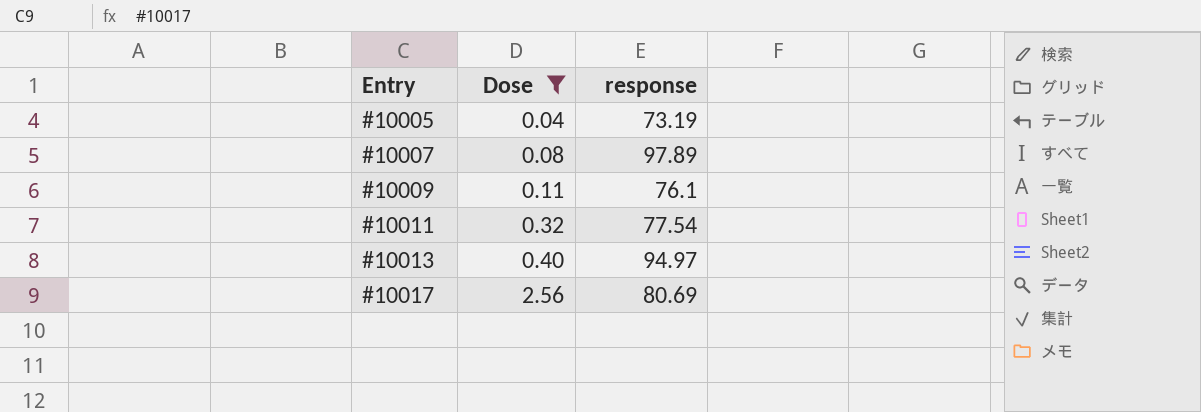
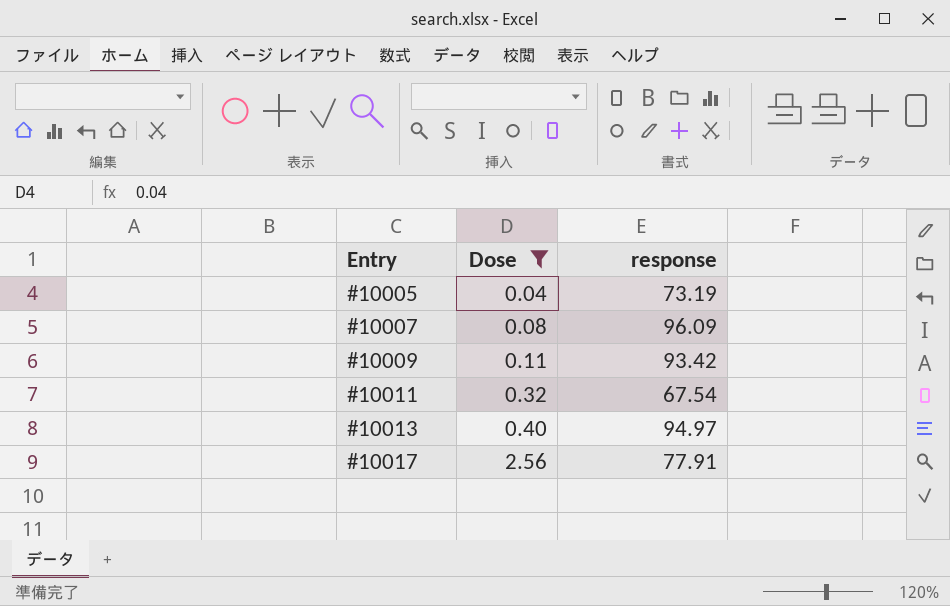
#10007 | response: 97.89 -> 96.09
#10009 | response: 76.1 -> 93.42
#10011 | response: 77.54 -> 67.54
#10017 | response: 80.69 -> 77.91

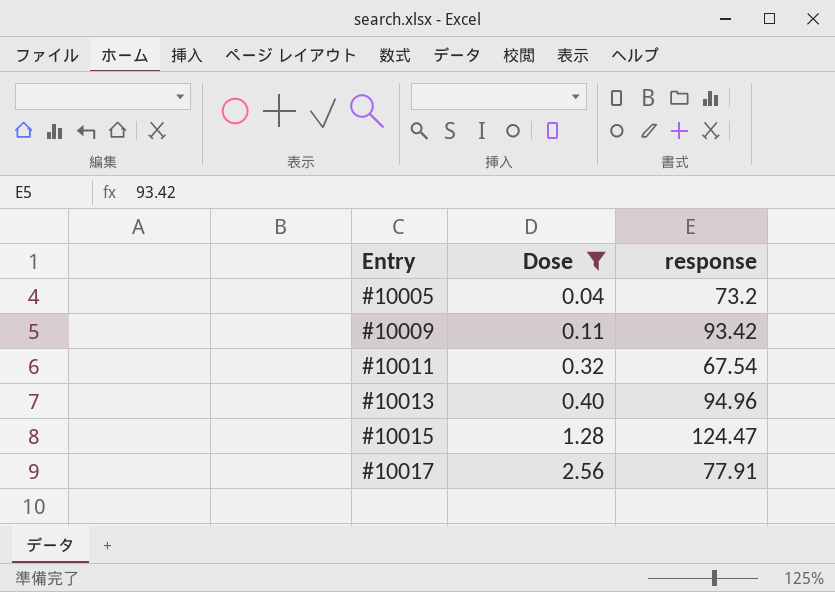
row #10007: 0.08 | 96.09 -> none
#10005 | response: 73.19 -> 73.2
#10013 | response: 94.97 -> 94.96
row #10015: none -> 1.28 | 124.47

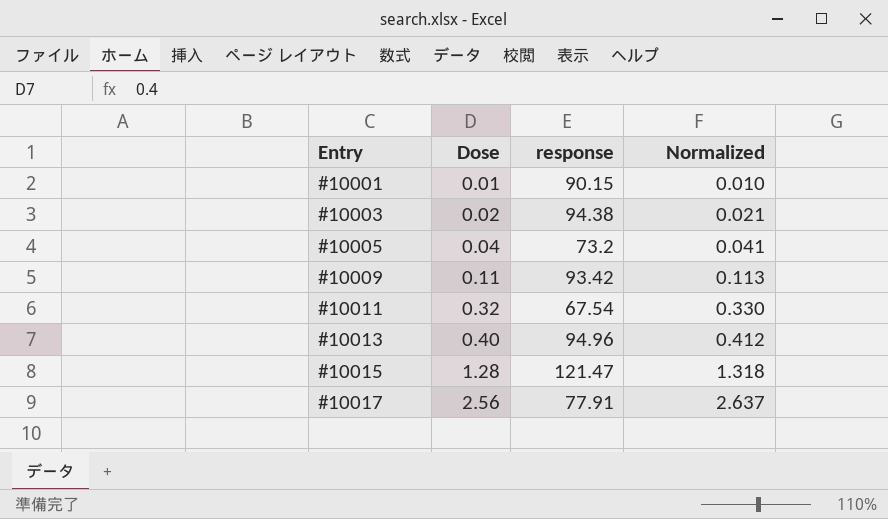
filter: Dose >= 0.04 -> none
column Normalized | formula: none -> [Dose] * 1.03
#10015 | response: 124.47 -> 121.47

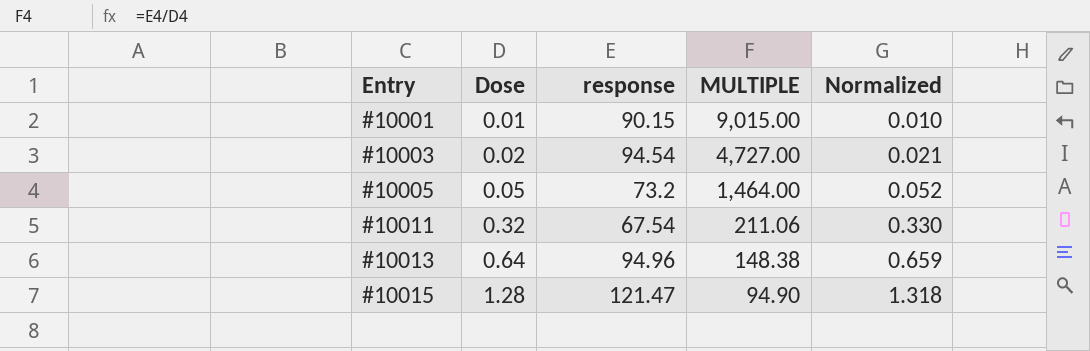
column MULTIPLE | formula: none -> [response] / [Dose]
row #10009: 0.11 | 93.42 | 0.113 -> none
row #10017: 2.56 | 77.91 | 2.637 -> none
#10003 | response: 94.38 -> 94.54
#10005 | Dose: 0.04 -> 0.05
#10005 | Normalized: 0.041 -> 0.052
#10013 | Dose: 0.40 -> 0.64
#10013 | Normalized: 0.412 -> 0.659

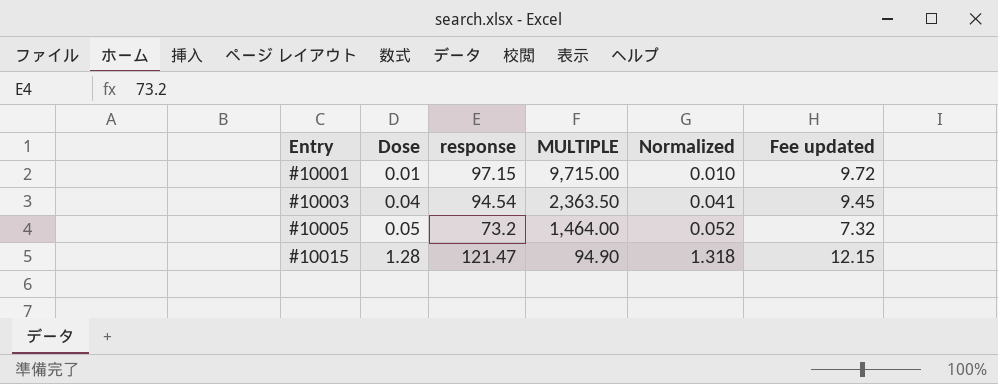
column Fee updated | formula: none -> [response] * 0.1
row #10011: 0.32 | 67.54 | 211.06 | 0.330 -> none
row #10013: 0.64 | 94.96 | 148.38 | 0.659 -> none
#10001 | response: 90.15 -> 97.15
#10001 | MULTIPLE: 9,015.00 -> 9,715.00
#10003 | Dose: 0.02 -> 0.04
#10003 | MULTIPLE: 4,727.00 -> 2,363.50
#10003 | Normalized: 0.021 -> 0.041

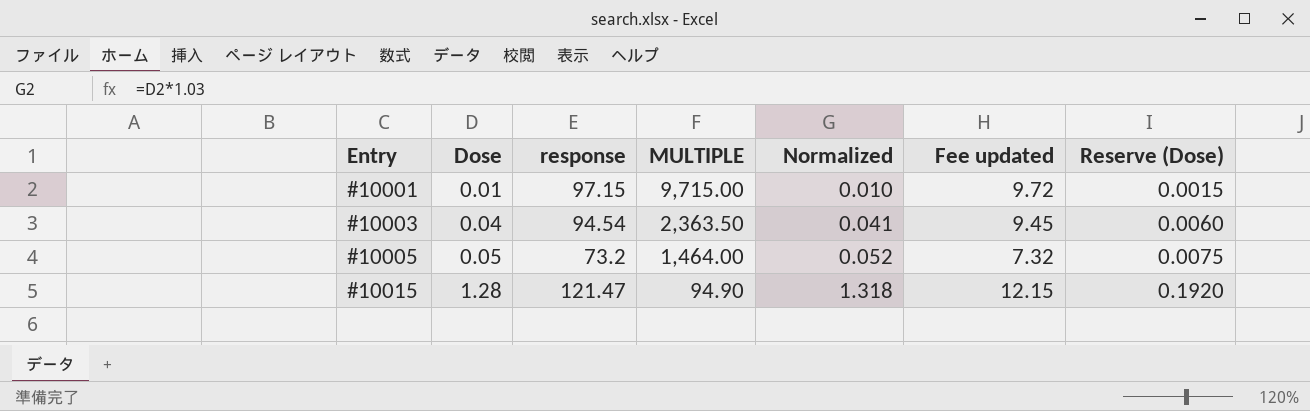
column Reserve (Dose) | formula: none -> [Dose] * 0.15

